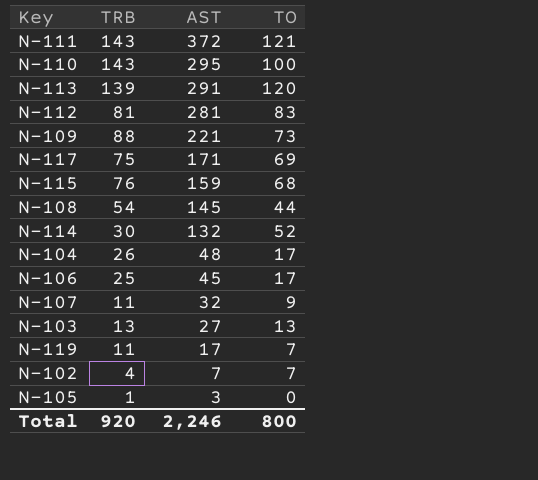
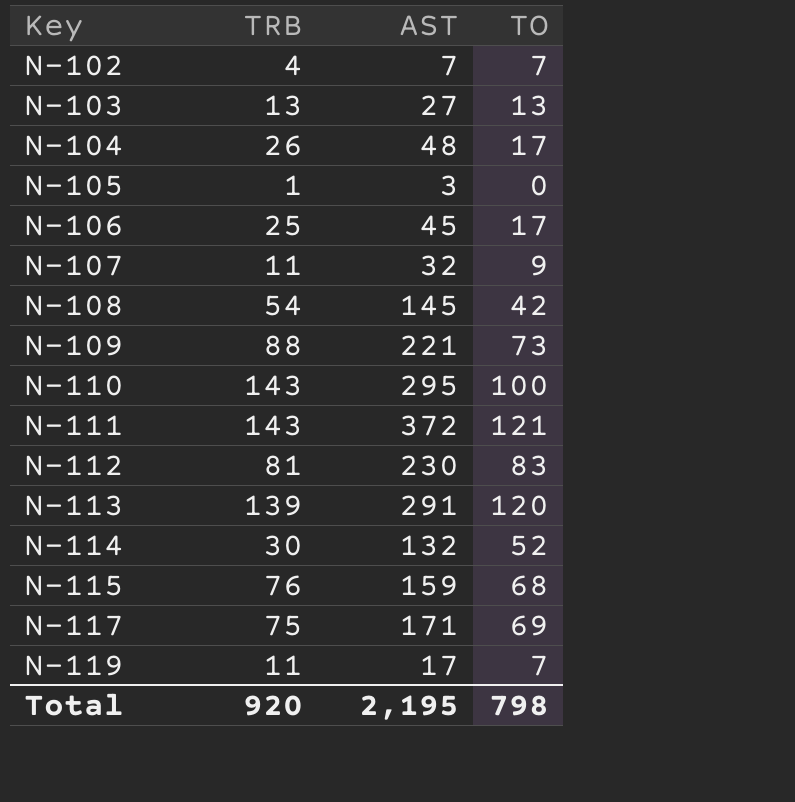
row order: AST descending -> Key ascending
N-108 | TO: 44 -> 42
N-112 | AST: 281 -> 230
Total | AST: 2,246 -> 2,195
Total | TO: 800 -> 798

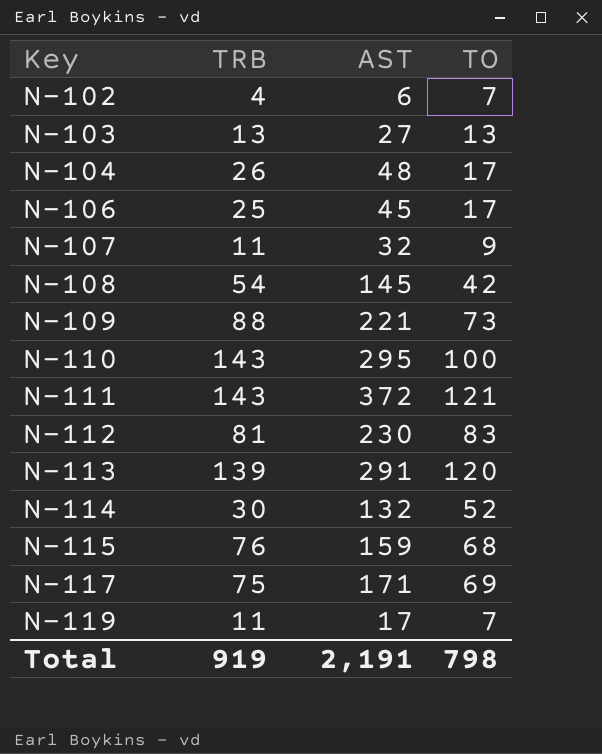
row N-105: 1 | 3 | 0 -> none
N-102 | AST: 7 -> 6
Total | TRB: 920 -> 919
Total | AST: 2,195 -> 2,191

